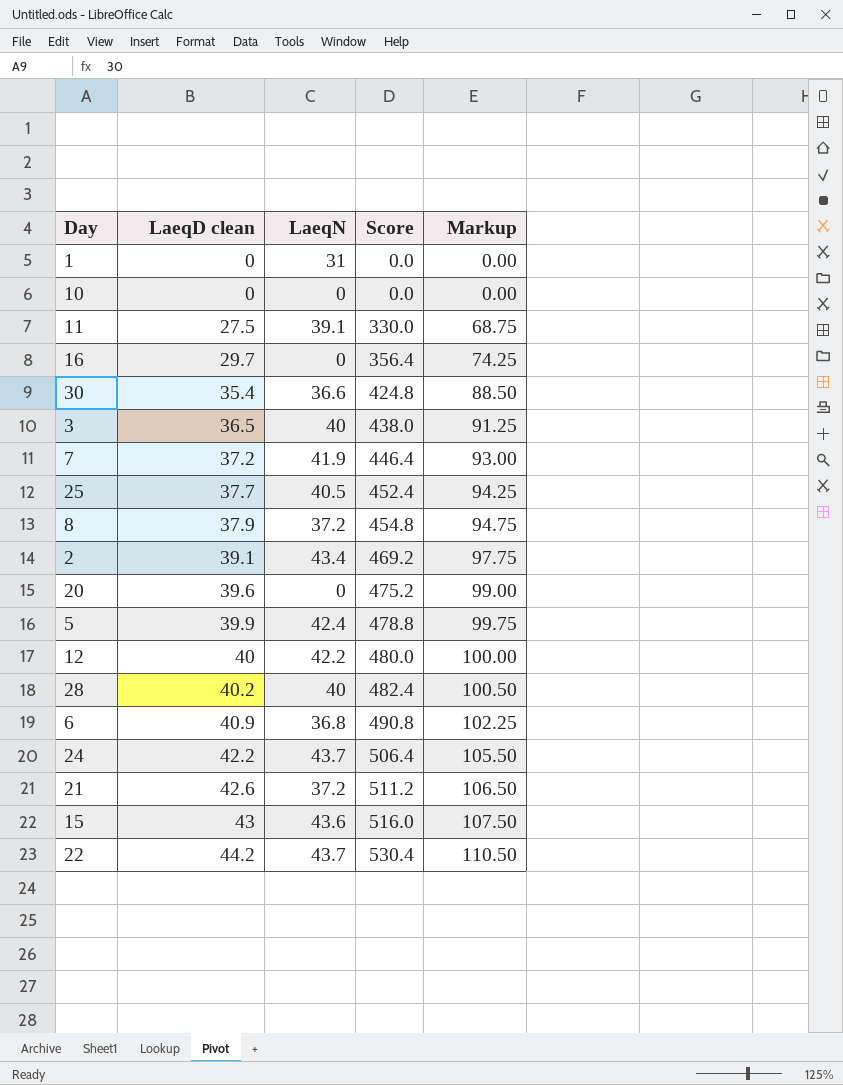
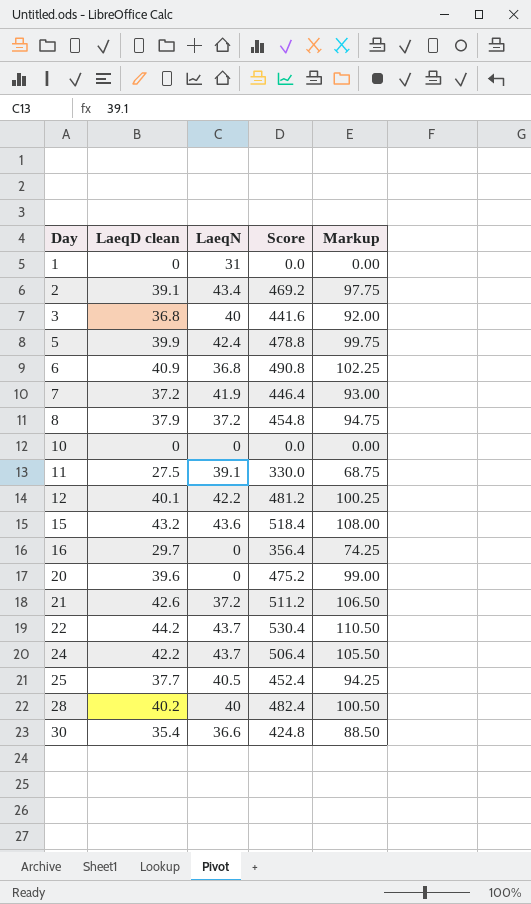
row order: LaeqD clean ascending -> Day ascending
3 | LaeqD clean: 36.5 -> 36.8
3 | Score: 438.0 -> 441.6
3 | Markup: 91.25 -> 92.00
12 | LaeqD clean: 40 -> 40.1
12 | Score: 480.0 -> 481.2
12 | Markup: 100.00 -> 100.25
15 | LaeqD clean: 43 -> 43.2
15 | Score: 516.0 -> 518.4
15 | Markup: 107.50 -> 108.00

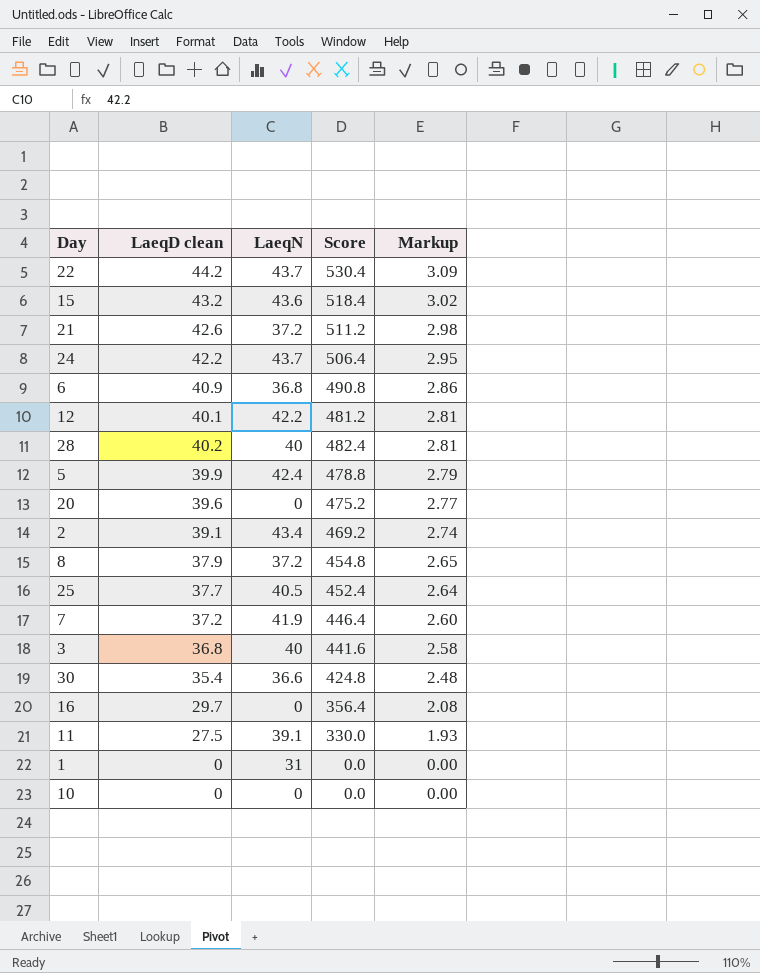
row order: Day ascending -> Markup descending
column Markup | formula: [LaeqD clean] * 2.5 -> [LaeqD clean] * 0.07

